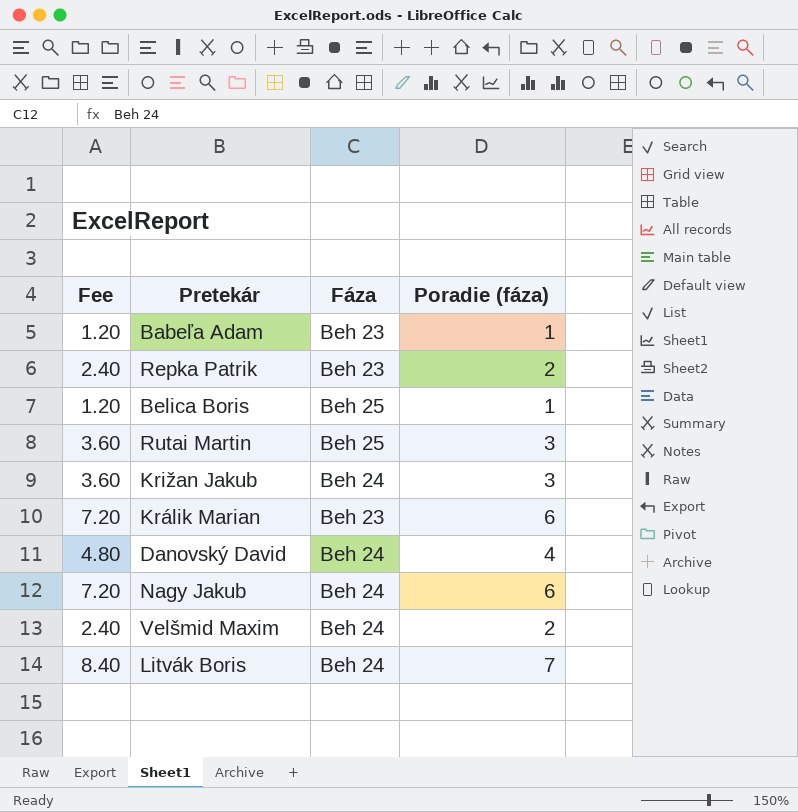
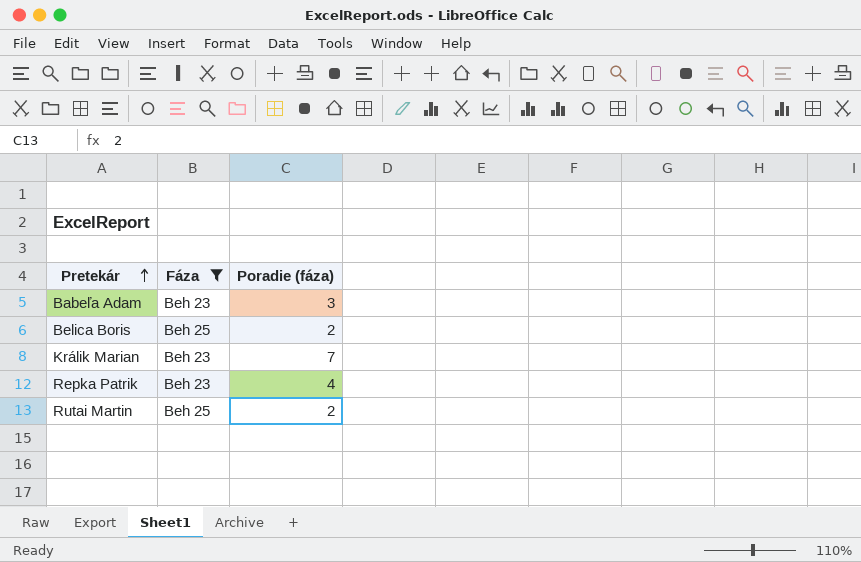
filter: none -> Fáza != Beh 24
row order: none -> Pretekár ascending
column Fee | formula: [Poradie (fáza)] * 1.2 -> none
Babeľa Adam | Poradie (fáza): 1 -> 3
Belica Boris | Poradie (fáza): 1 -> 2
Králik Marian | Poradie (fáza): 6 -> 7
Repka Patrik | Poradie (fáza): 2 -> 4
Rutai Martin | Poradie (fáza): 3 -> 2

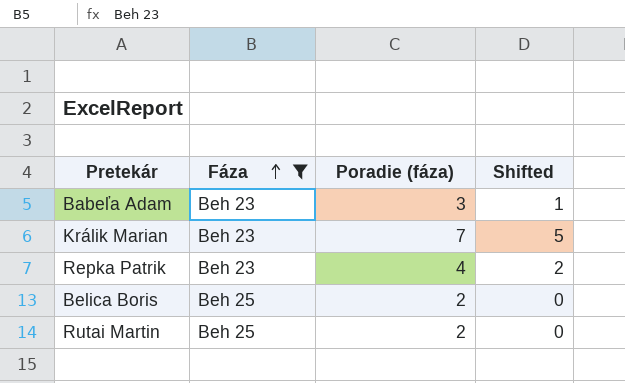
row order: Pretekár ascending -> Fáza ascending
column Shifted | formula: none -> [Poradie (fáza)] - 2

